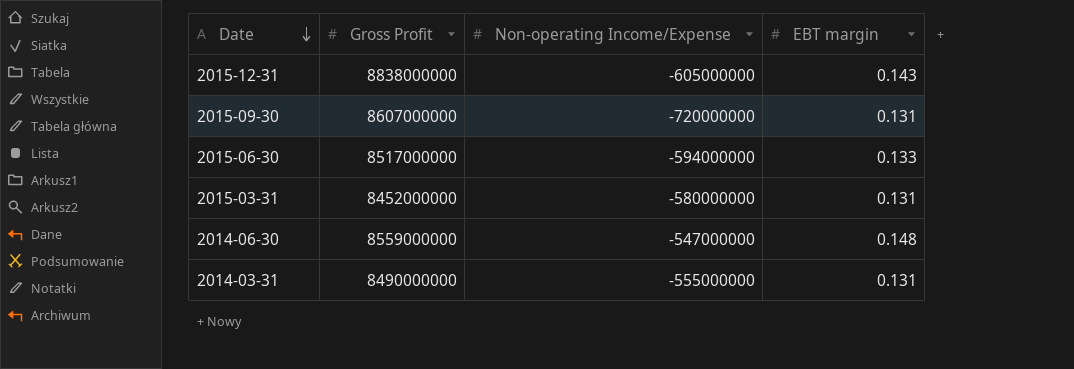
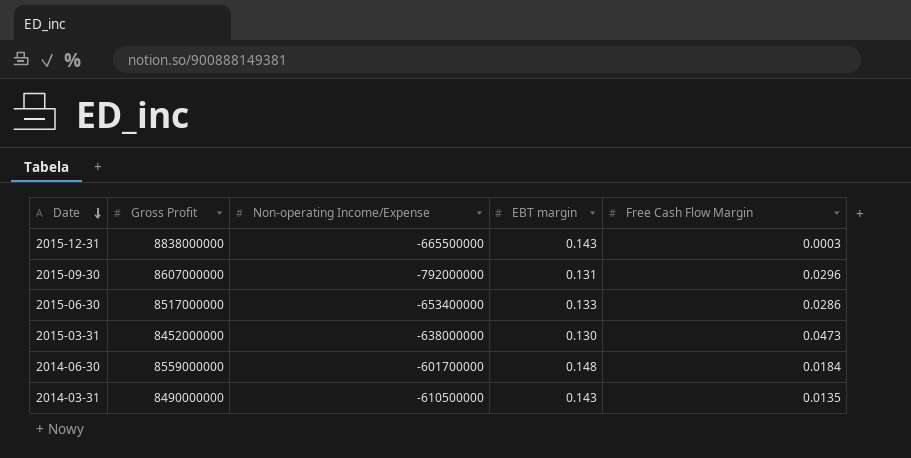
column Free Cash Flow Margin | position: none -> 5
2015-12-31 | Non-operating Income/Expense: -605000000 -> -665500000
2015-09-30 | Non-operating Income/Expense: -720000000 -> -792000000
2015-06-30 | Non-operating Income/Expense: -594000000 -> -653400000
2015-03-31 | Non-operating Income/Expense: -580000000 -> -638000000
2015-03-31 | EBT margin: 0.131 -> 0.130
2014-06-30 | Non-operating Income/Expense: -547000000 -> -601700000
2014-03-31 | Non-operating Income/Expense: -555000000 -> -610500000
2014-03-31 | EBT margin: 0.131 -> 0.143

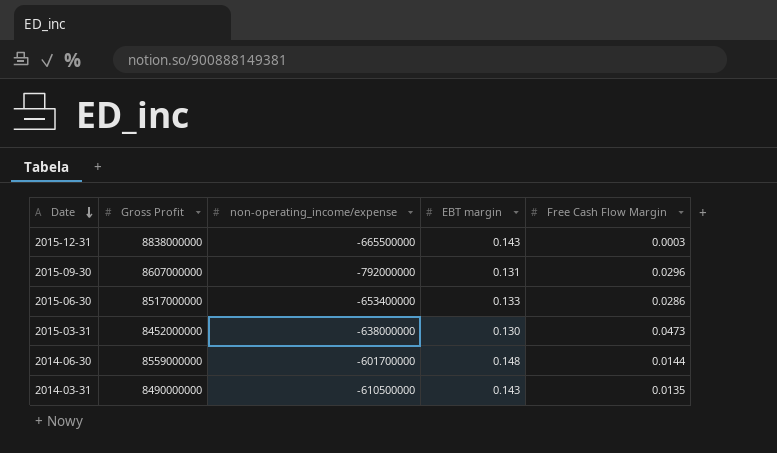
column name: Non-operating Income/Expense -> non-operating_income/expense
2014-06-30 | Free Cash Flow Margin: 0.0184 -> 0.0144

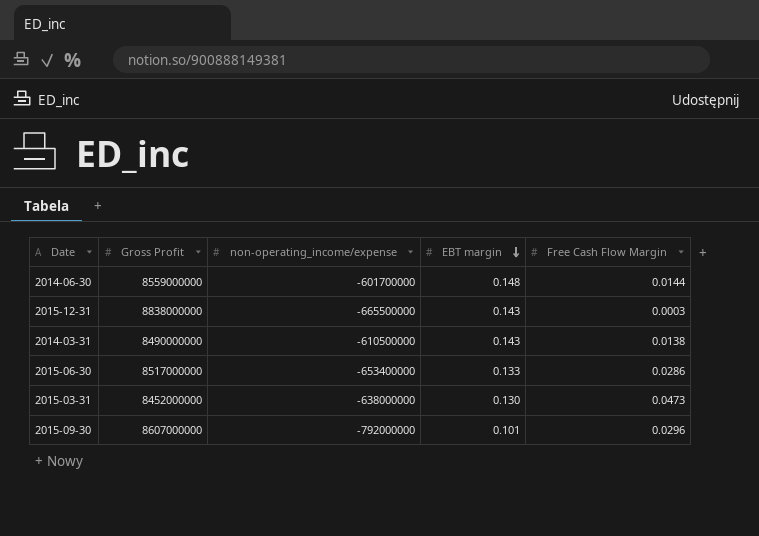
row order: Date descending -> EBT margin descending
2014-03-31 | Free Cash Flow Margin: 0.0135 -> 0.0138
2015-09-30 | EBT margin: 0.131 -> 0.101

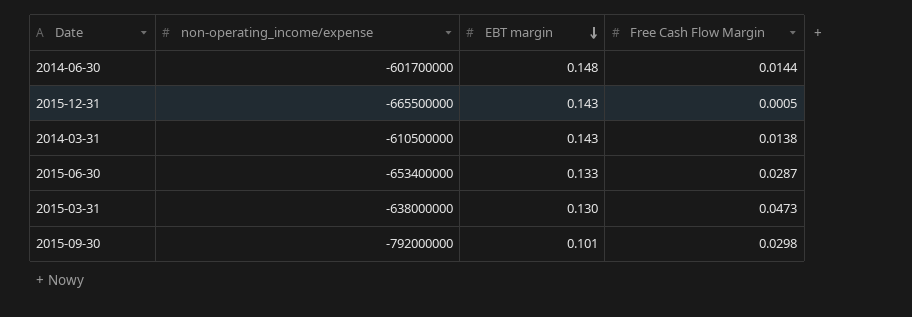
column Gross Profit | position: 2 -> none
2015-12-31 | Free Cash Flow Margin: 0.0003 -> 0.0005
2015-06-30 | Free Cash Flow Margin: 0.0286 -> 0.0287
2015-09-30 | Free Cash Flow Margin: 0.0296 -> 0.0298

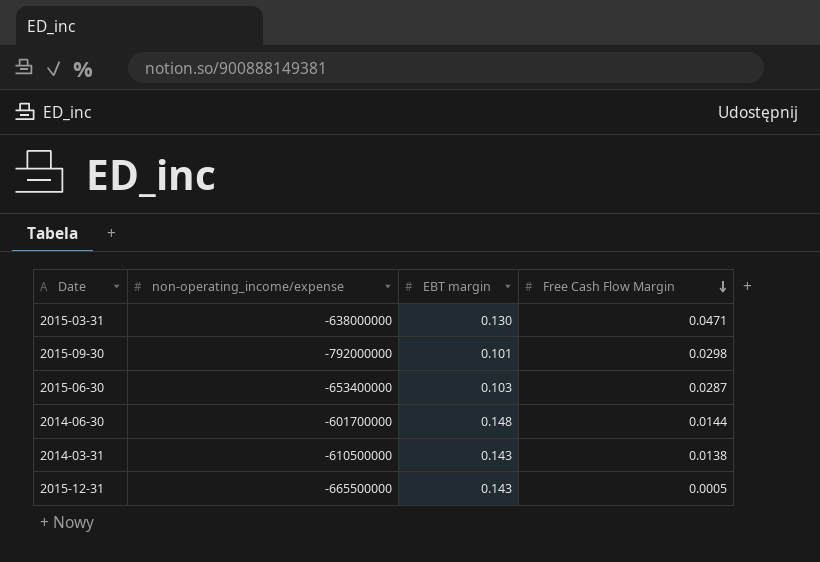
row order: EBT margin descending -> Free Cash Flow Margin descending
2015-03-31 | Free Cash Flow Margin: 0.0473 -> 0.0471
2015-06-30 | EBT margin: 0.133 -> 0.103

